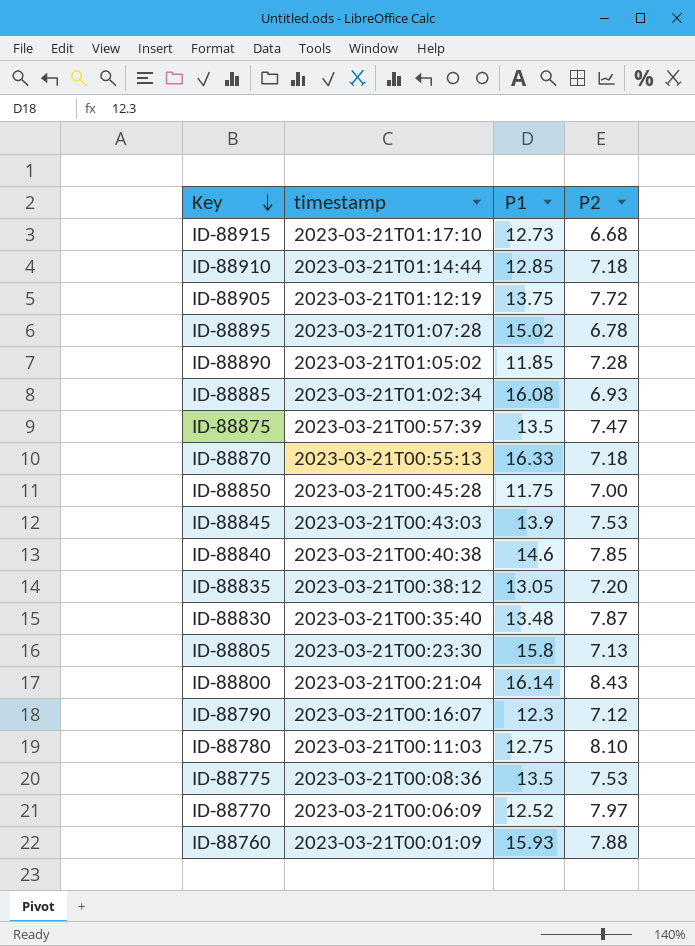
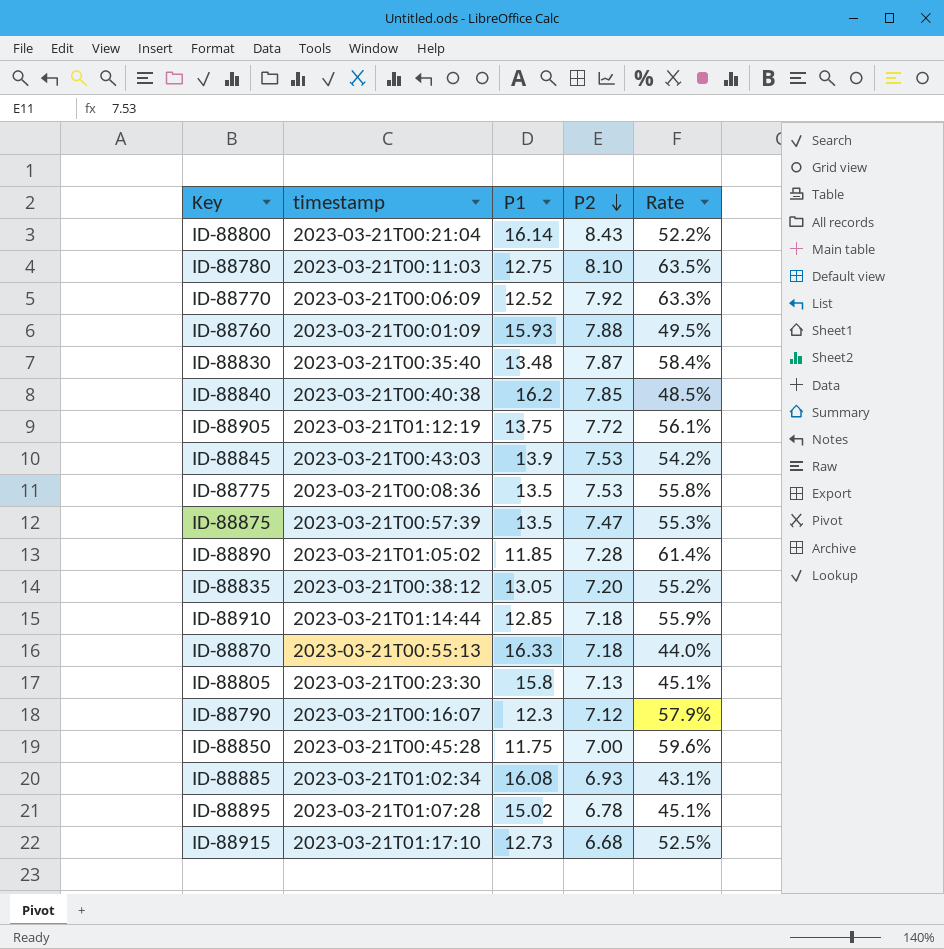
row order: Key descending -> P2 descending
column Rate | formula: none -> [P2] / [P1]
ID-88770 | P2: 7.97 -> 7.92
ID-88840 | P1: 14.6 -> 16.2

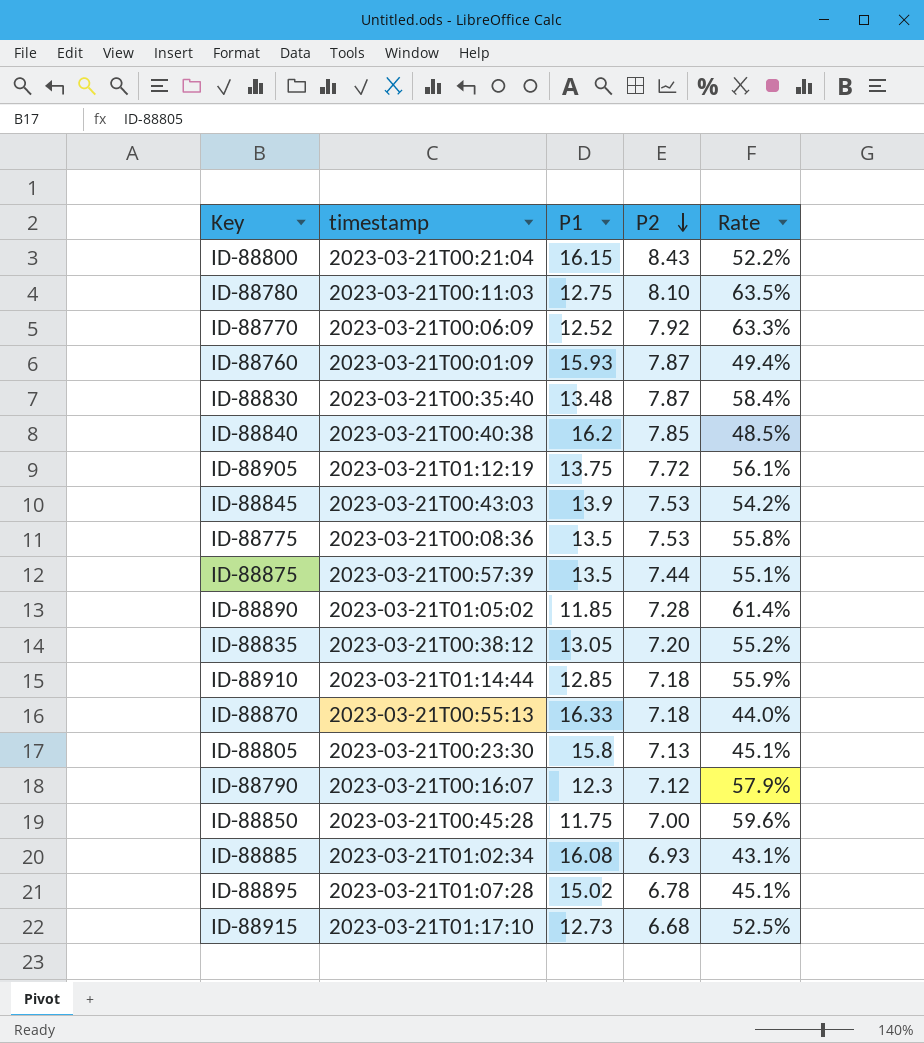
ID-88800 | P1: 16.14 -> 16.15
ID-88760 | P2: 7.88 -> 7.87
ID-88760 | Rate: 49.5% -> 49.4%
ID-88875 | P2: 7.47 -> 7.44
ID-88875 | Rate: 55.3% -> 55.1%

